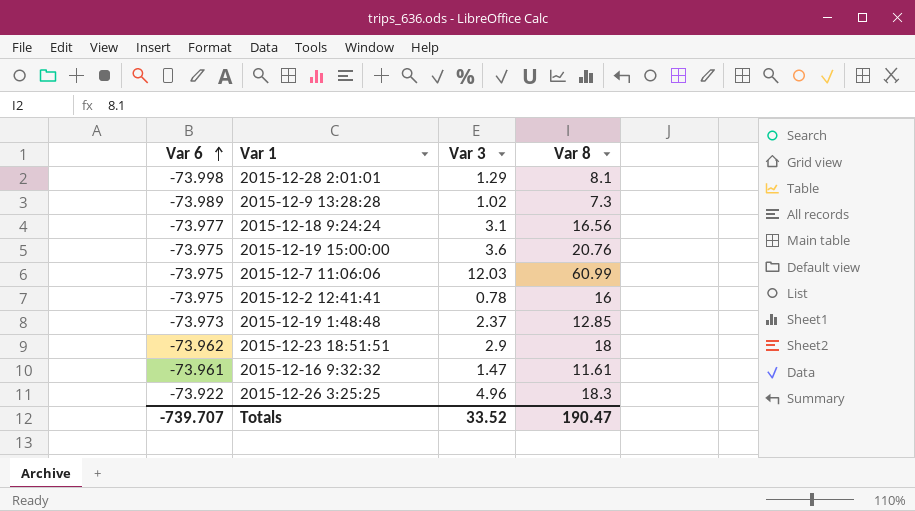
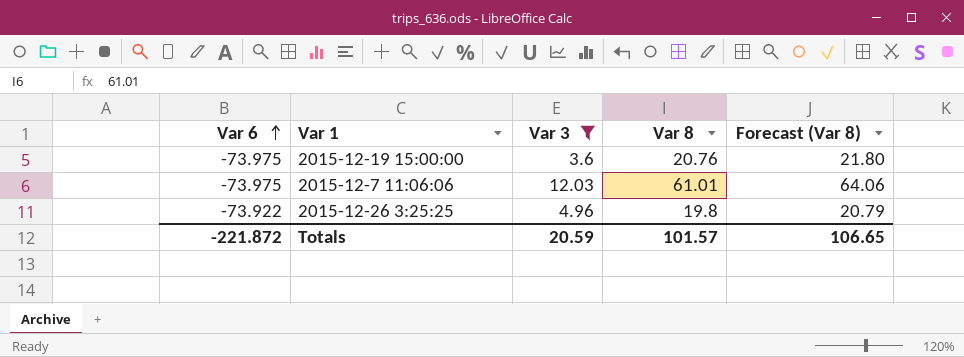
filter: none -> Var 3 >= 3.6
column Forecast (Var 8) | formula: none -> [Var 8] * 1.05
2015-12-7 11:06:06 | Var 8: 60.99 -> 61.01
2015-12-26 3:25:25 | Var 8: 18.3 -> 19.8
Totals | Var 6: -739.707 -> -221.872
Totals | Var 3: 33.52 -> 20.59
Totals | Var 8: 190.47 -> 101.57

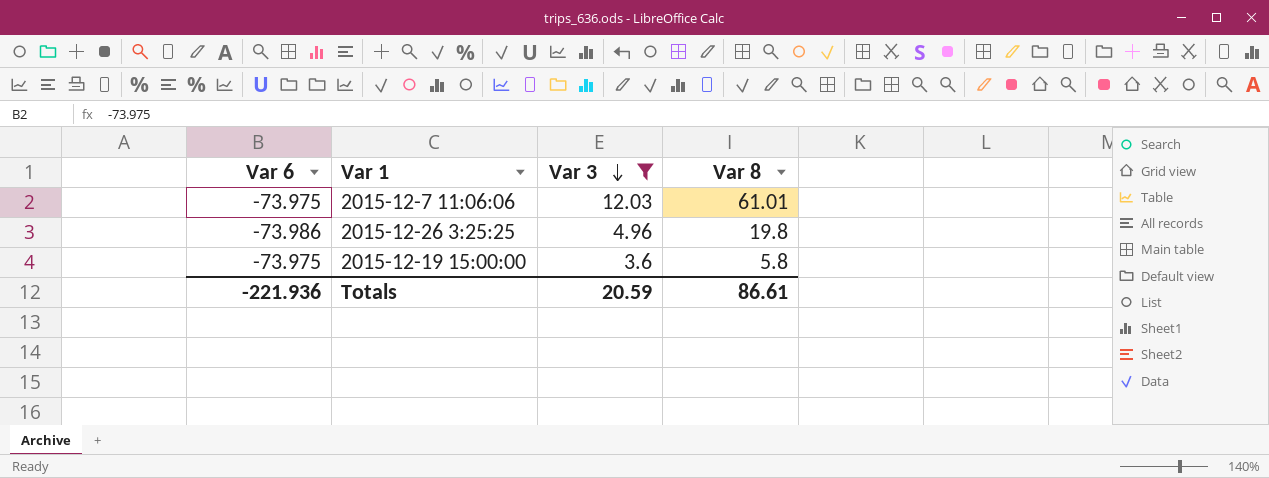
row order: Var 6 ascending -> Var 3 descending
column Forecast (Var 8) | formula: [Var 8] * 1.05 -> none
2015-12-26 3:25:25 | Var 6: -73.922 -> -73.986
2015-12-19 15:00:00 | Var 8: 20.76 -> 5.8
Totals | Var 6: -221.872 -> -221.936
Totals | Var 8: 101.57 -> 86.61

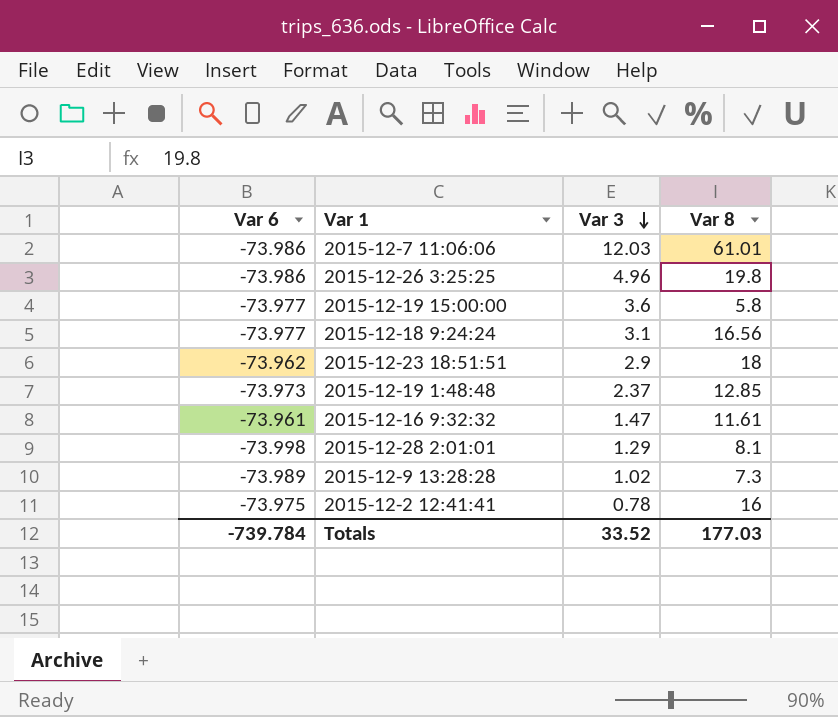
filter: Var 3 >= 3.6 -> none
2015-12-7 11:06:06 | Var 6: -73.975 -> -73.986
2015-12-19 15:00:00 | Var 6: -73.975 -> -73.977
Totals | Var 6: -221.936 -> -739.784
Totals | Var 3: 20.59 -> 33.52
Totals | Var 8: 86.61 -> 177.03

